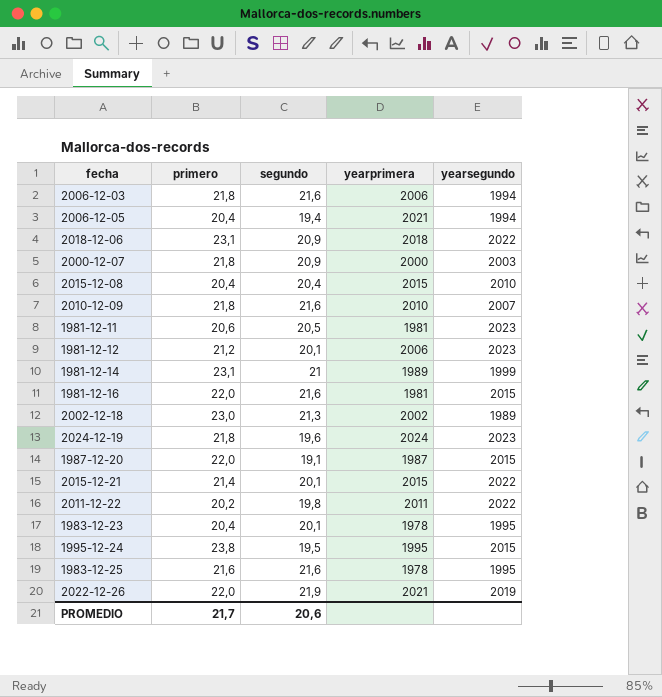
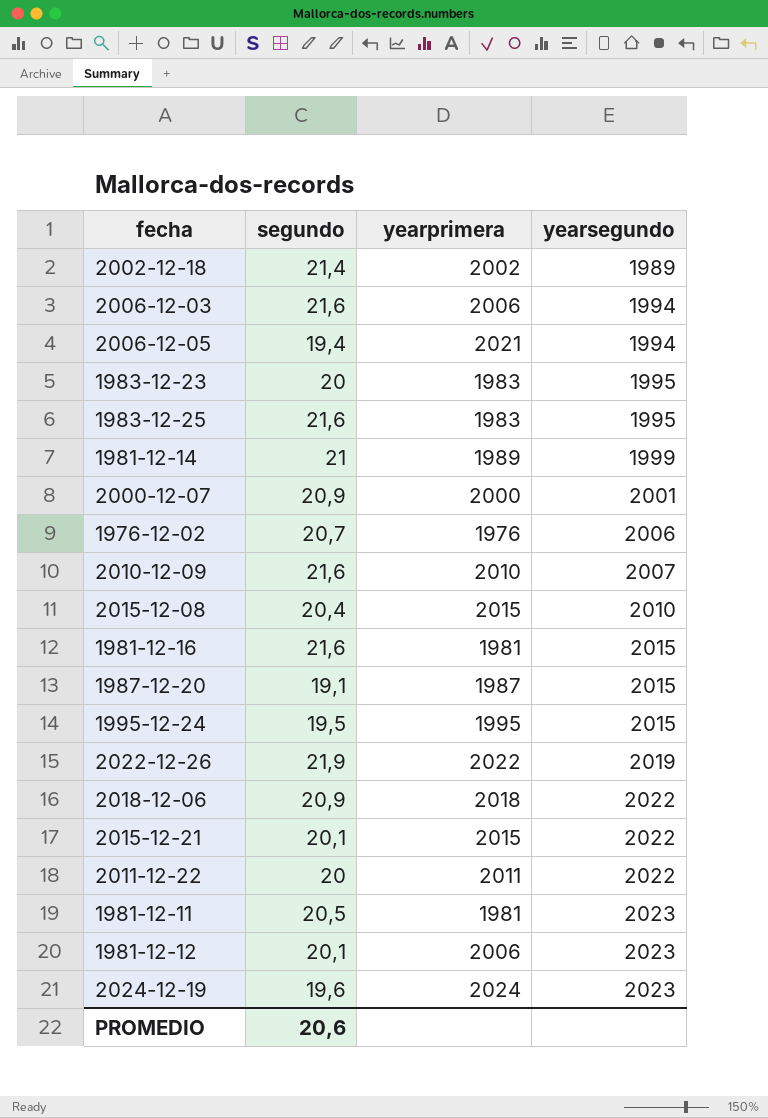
row order: none -> yearsegundo ascending
column primero | position: 2 -> none
2002-12-18 | segundo: 21,3 -> 21,4
1983-12-23 | segundo: 20,1 -> 20
1983-12-23 | yearprimera: 1978 -> 1983
1983-12-25 | yearprimera: 1978 -> 1983
2000-12-07 | yearsegundo: 2003 -> 2001
row 1976-12-02: none -> 20,7 | 1976 | 2006
2022-12-26 | yearprimera: 2021 -> 2022
2011-12-22 | segundo: 19,8 -> 20

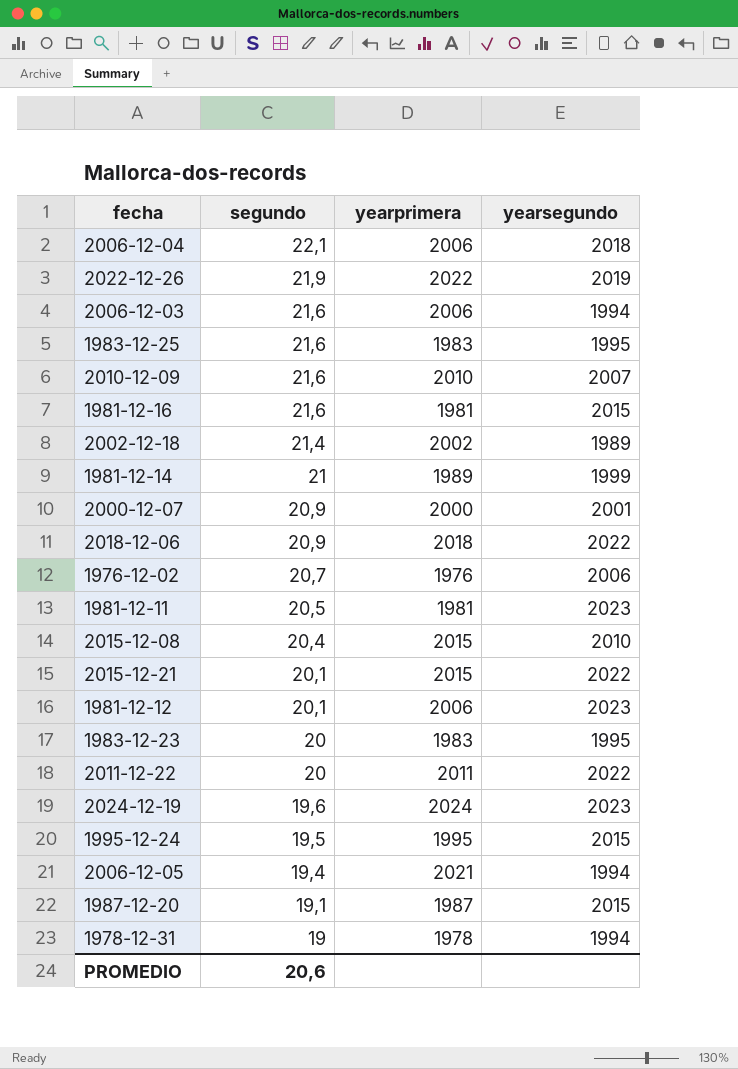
row order: yearsegundo ascending -> segundo descending
row 2006-12-04: none -> 22,1 | 2006 | 2018
row 1978-12-31: none -> 19 | 1978 | 1994

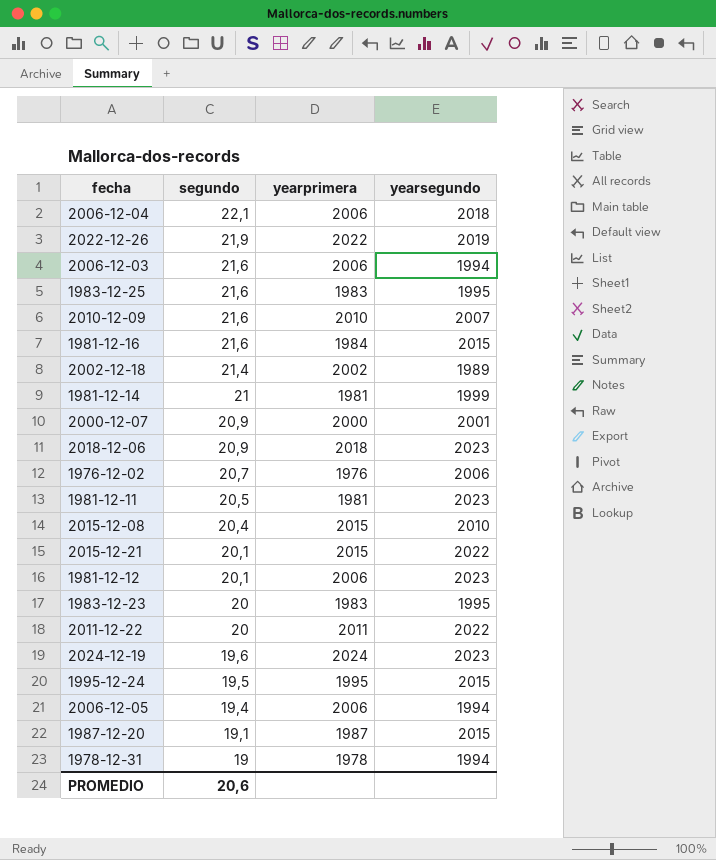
1981-12-16 | yearprimera: 1981 -> 1984
1981-12-14 | yearprimera: 1989 -> 1981
2018-12-06 | yearsegundo: 2022 -> 2023
2006-12-05 | yearprimera: 2021 -> 2006

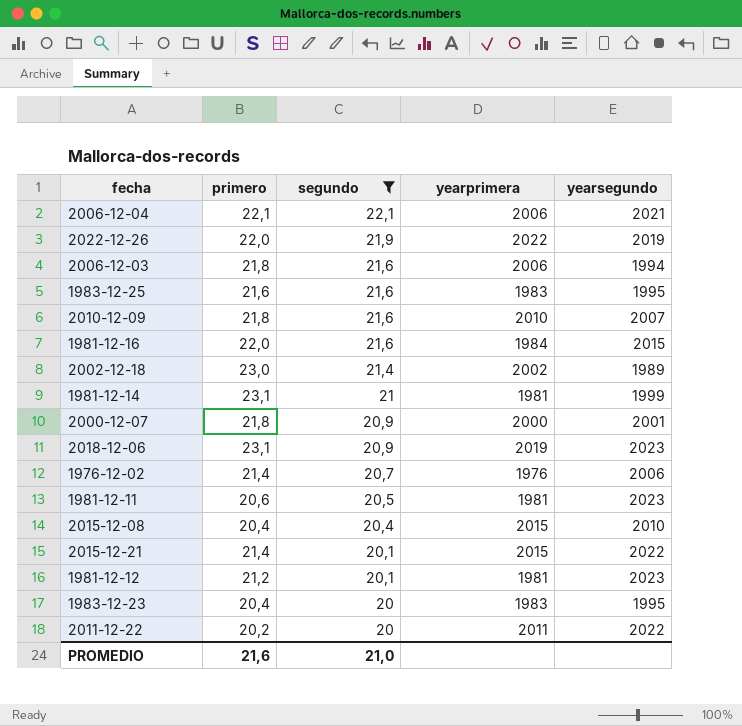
filter: none -> segundo >= 20
column primero | position: none -> 2
2006-12-04 | yearsegundo: 2018 -> 2021
2018-12-06 | yearprimera: 2018 -> 2019
1981-12-12 | yearprimera: 2006 -> 1981
PROMEDIO | segundo: 20,6 -> 21,0

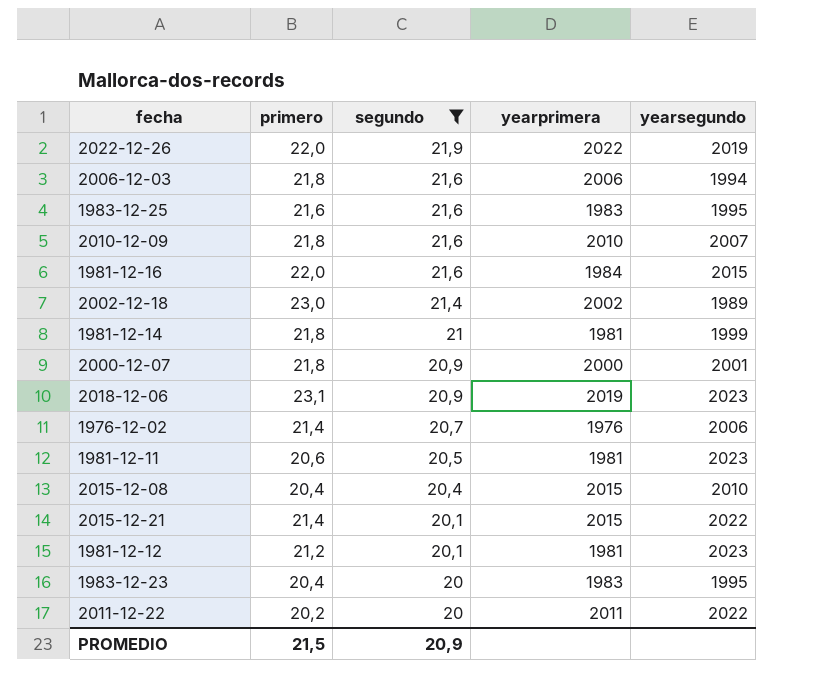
row 2006-12-04: 22,1 | 22,1 | 2006 | 2021 -> none
1981-12-14 | primero: 23,1 -> 21,8
PROMEDIO | primero: 21,6 -> 21,5
PROMEDIO | segundo: 21,0 -> 20,9

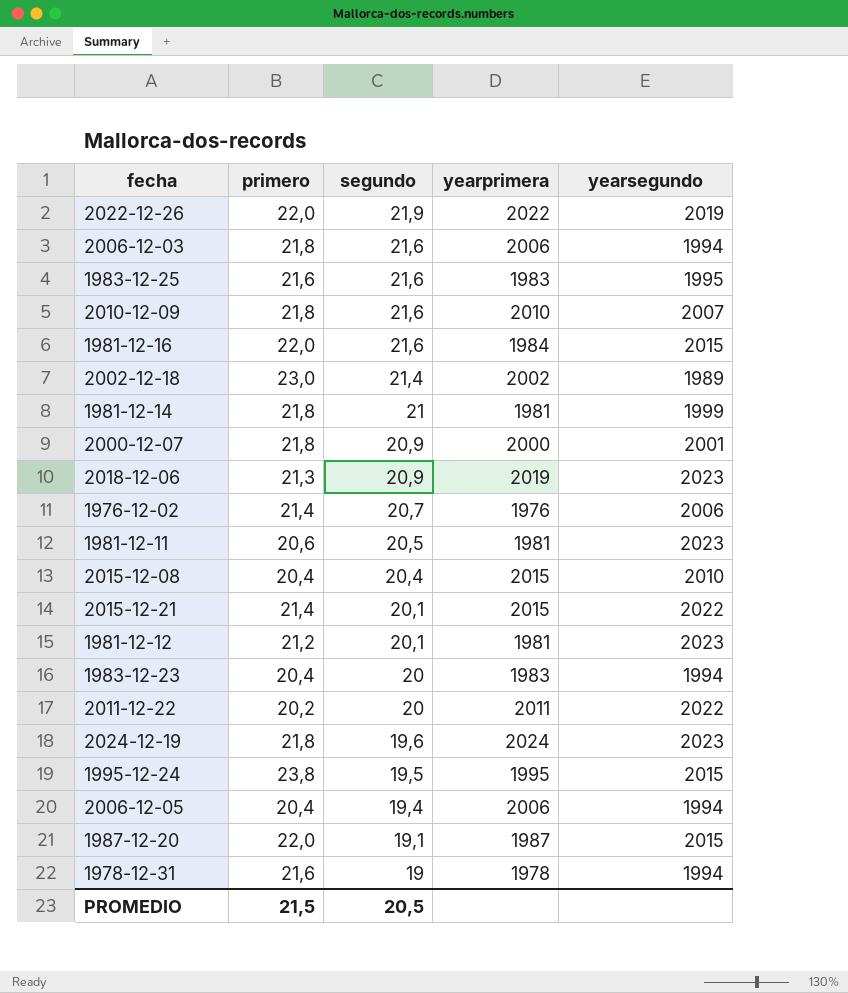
filter: segundo >= 20 -> none
2018-12-06 | primero: 23,1 -> 21,3
1983-12-23 | yearsegundo: 1995 -> 1994
PROMEDIO | segundo: 20,9 -> 20,5

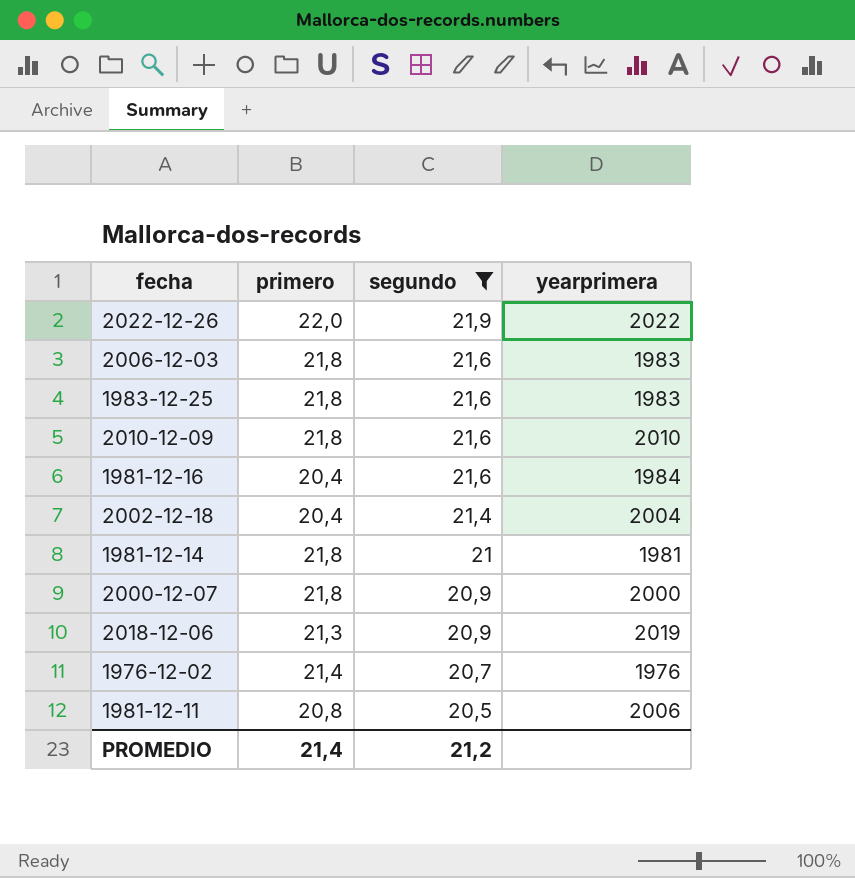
filter: none -> segundo >= 20,5
column yearsegundo | position: 5 -> none
2006-12-03 | yearprimera: 2006 -> 1983
1983-12-25 | primero: 21,6 -> 21,8
1981-12-16 | primero: 22,0 -> 20,4
2002-12-18 | primero: 23,0 -> 20,4
2002-12-18 | yearprimera: 2002 -> 2004
1981-12-11 | primero: 20,6 -> 20,8
1981-12-11 | yearprimera: 1981 -> 2006
PROMEDIO | primero: 21,5 -> 21,4
PROMEDIO | segundo: 20,5 -> 21,2

